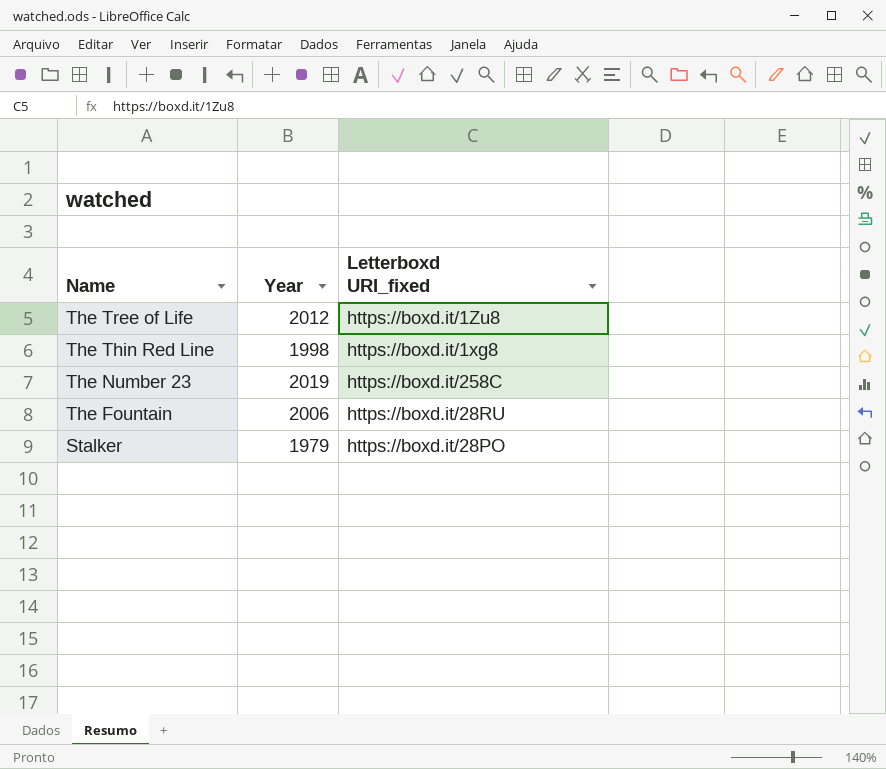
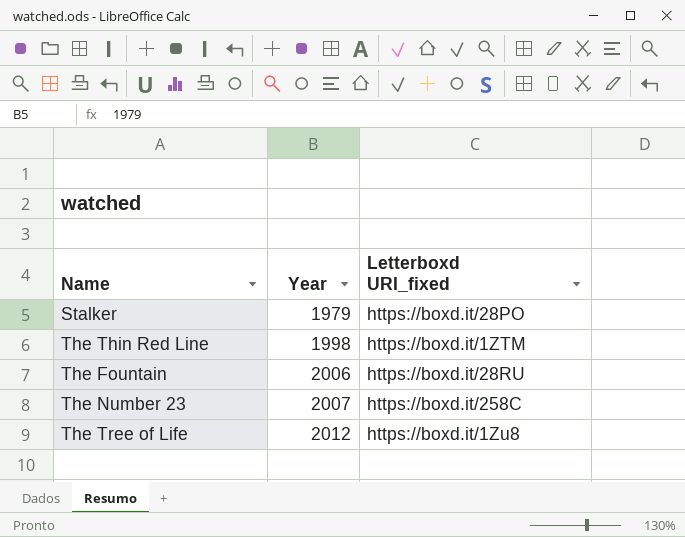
row order: Name descending -> Year ascending
The Thin Red Line | Letterboxd URI_fixed: https://boxd.it/1xg8 -> https://boxd.it/1ZTM
The Number 23 | Year: 2019 -> 2007

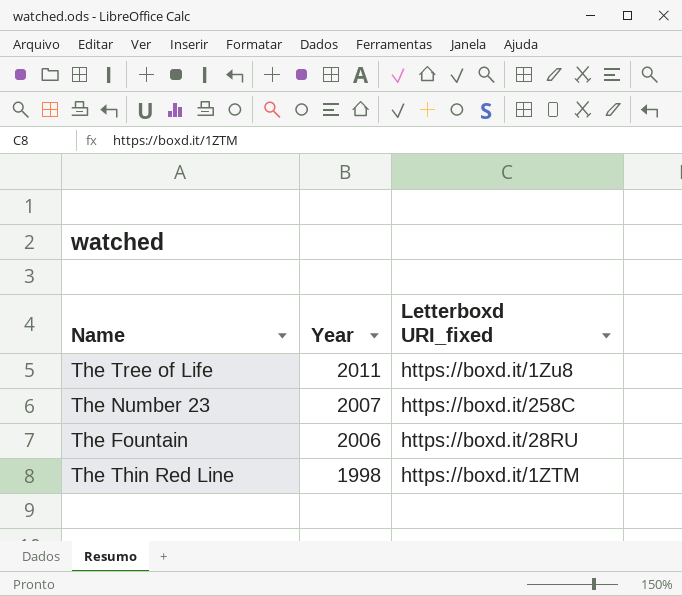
row order: Year ascending -> Year descending
row Stalker: 1979 | https://boxd.it/28PO -> none
The Tree of Life | Year: 2012 -> 2011

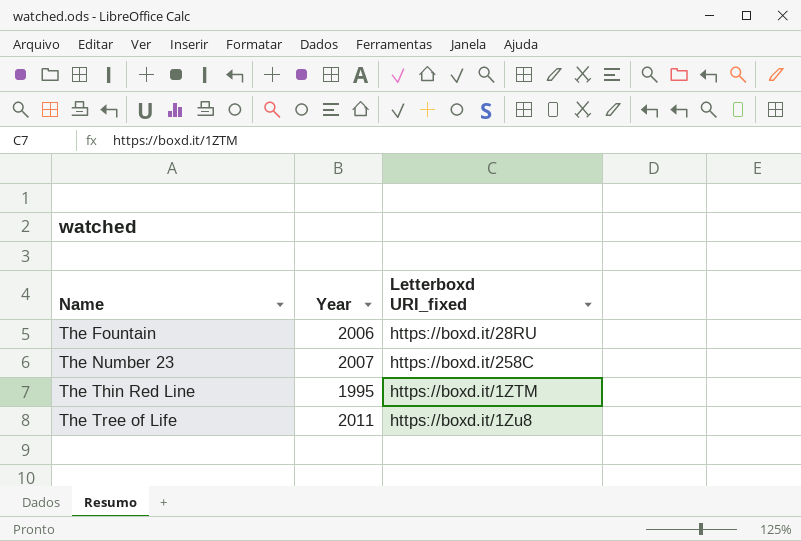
row order: Year descending -> Name ascending
The Thin Red Line | Year: 1998 -> 1995

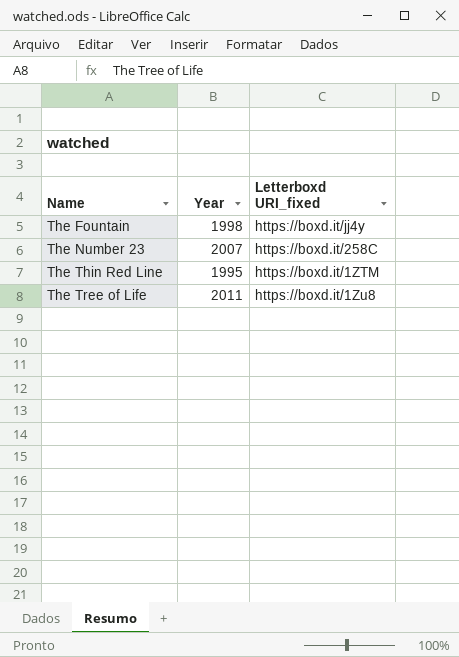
The Fountain | Year: 2006 -> 1998
The Fountain | Letterboxd URI_fixed: https://boxd.it/28RU -> https://boxd.it/jj4y

